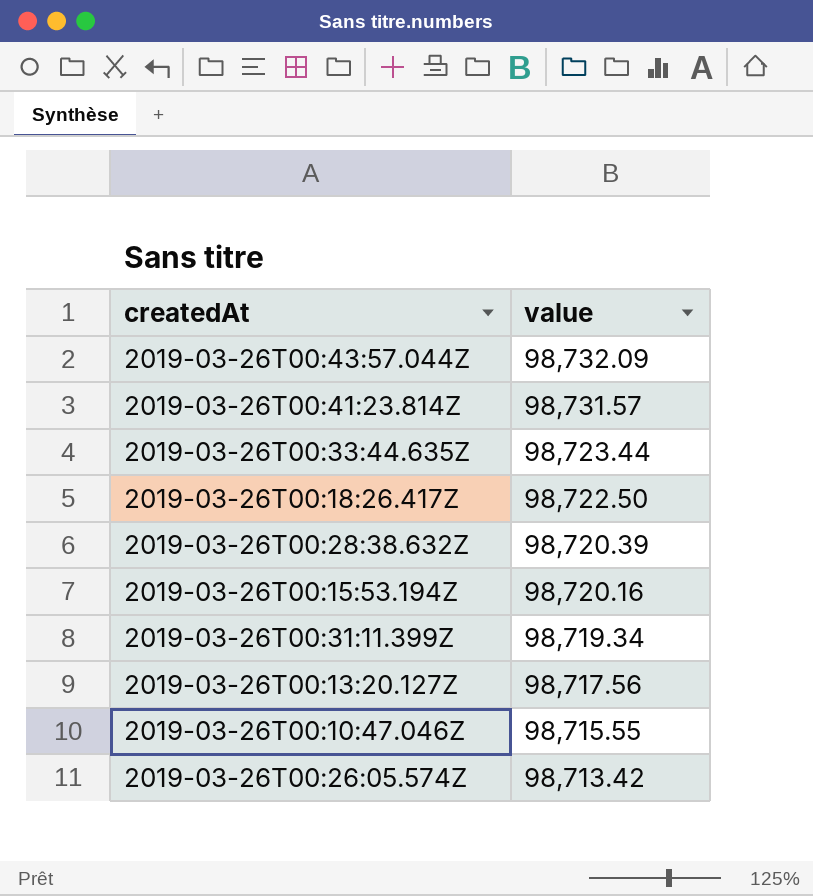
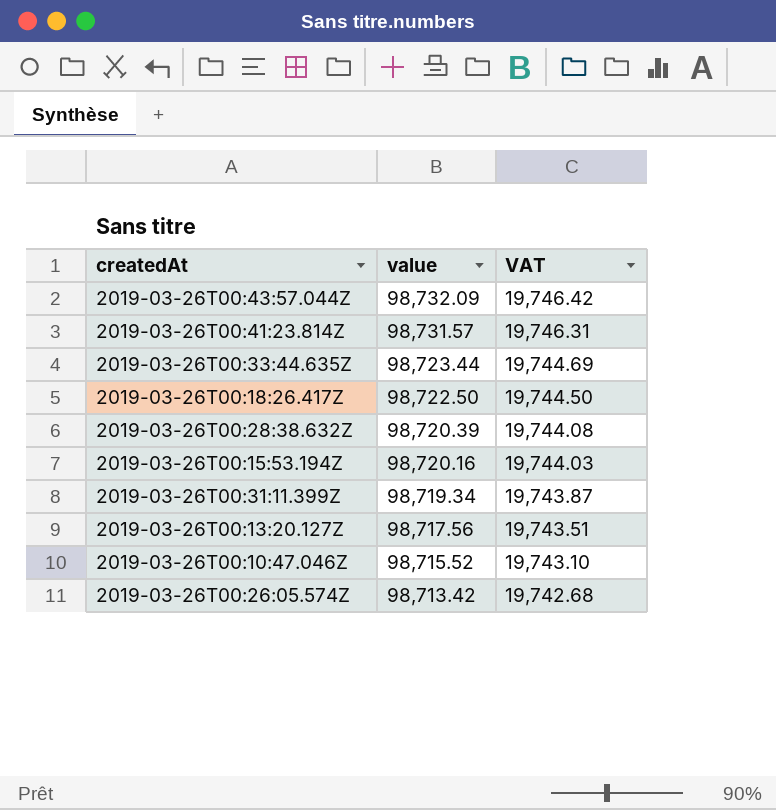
column VAT | formula: none -> [value] * 0.2
2019-03-26T00:10:47.046Z | value: 98,715.55 -> 98,715.52

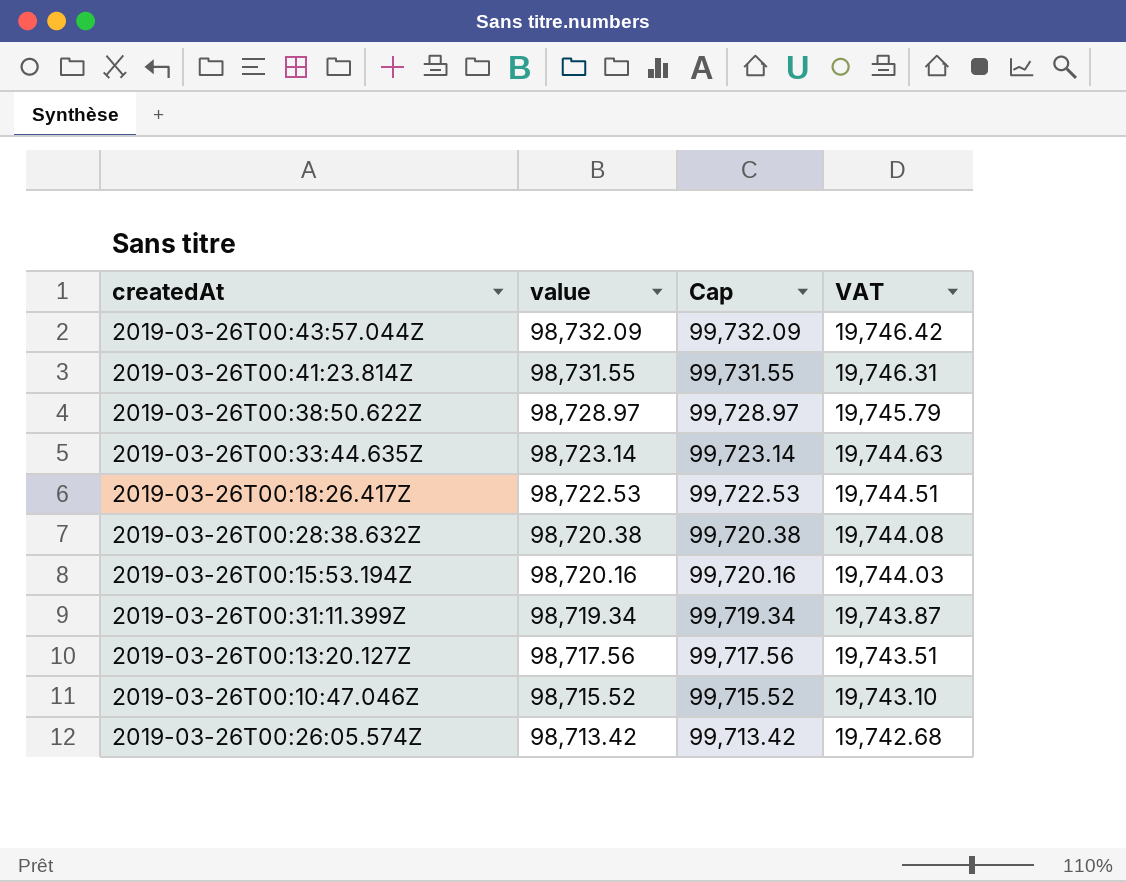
column Cap | formula: none -> [value] + 1000
2019-03-26T00:41:23.814Z | value: 98,731.57 -> 98,731.55
row 2019-03-26T00:38:50.622Z: none -> 98,728.97 | 99,728.97 | 19,745.79
2019-03-26T00:33:44.635Z | value: 98,723.44 -> 98,723.14
2019-03-26T00:33:44.635Z | VAT: 19,744.69 -> 19,744.63
2019-03-26T00:18:26.417Z | value: 98,722.50 -> 98,722.53
2019-03-26T00:18:26.417Z | VAT: 19,744.50 -> 19,744.51
2019-03-26T00:28:38.632Z | value: 98,720.39 -> 98,720.38

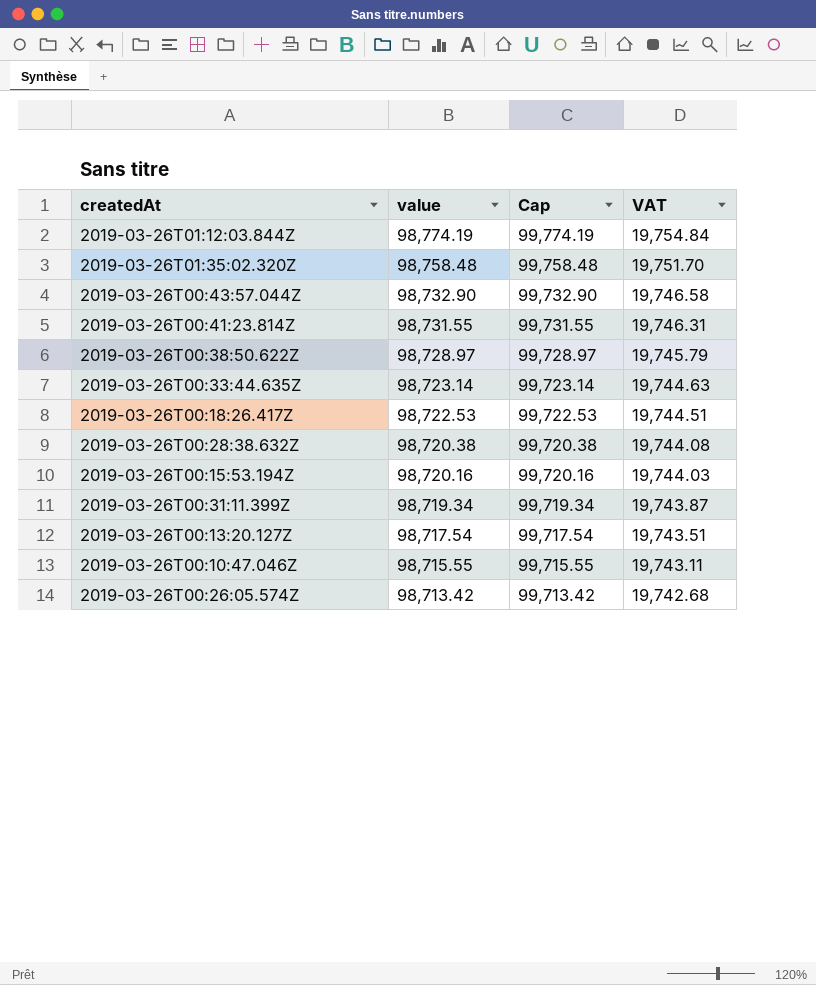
row 2019-03-26T01:12:03.844Z: none -> 98,774.19 | 99,774.19 | 19,754.84
row 2019-03-26T01:35:02.320Z: none -> 98,758.48 | 99,758.48 | 19,751.70
2019-03-26T00:43:57.044Z | value: 98,732.09 -> 98,732.90
2019-03-26T00:43:57.044Z | Cap: 99,732.09 -> 99,732.90
2019-03-26T00:43:57.044Z | VAT: 19,746.42 -> 19,746.58
2019-03-26T00:13:20.127Z | value: 98,717.56 -> 98,717.54
2019-03-26T00:13:20.127Z | Cap: 99,717.56 -> 99,717.54
2019-03-26T00:10:47.046Z | value: 98,715.52 -> 98,715.55
2019-03-26T00:10:47.046Z | Cap: 99,715.52 -> 99,715.55
2019-03-26T00:10:47.046Z | VAT: 19,743.10 -> 19,743.11

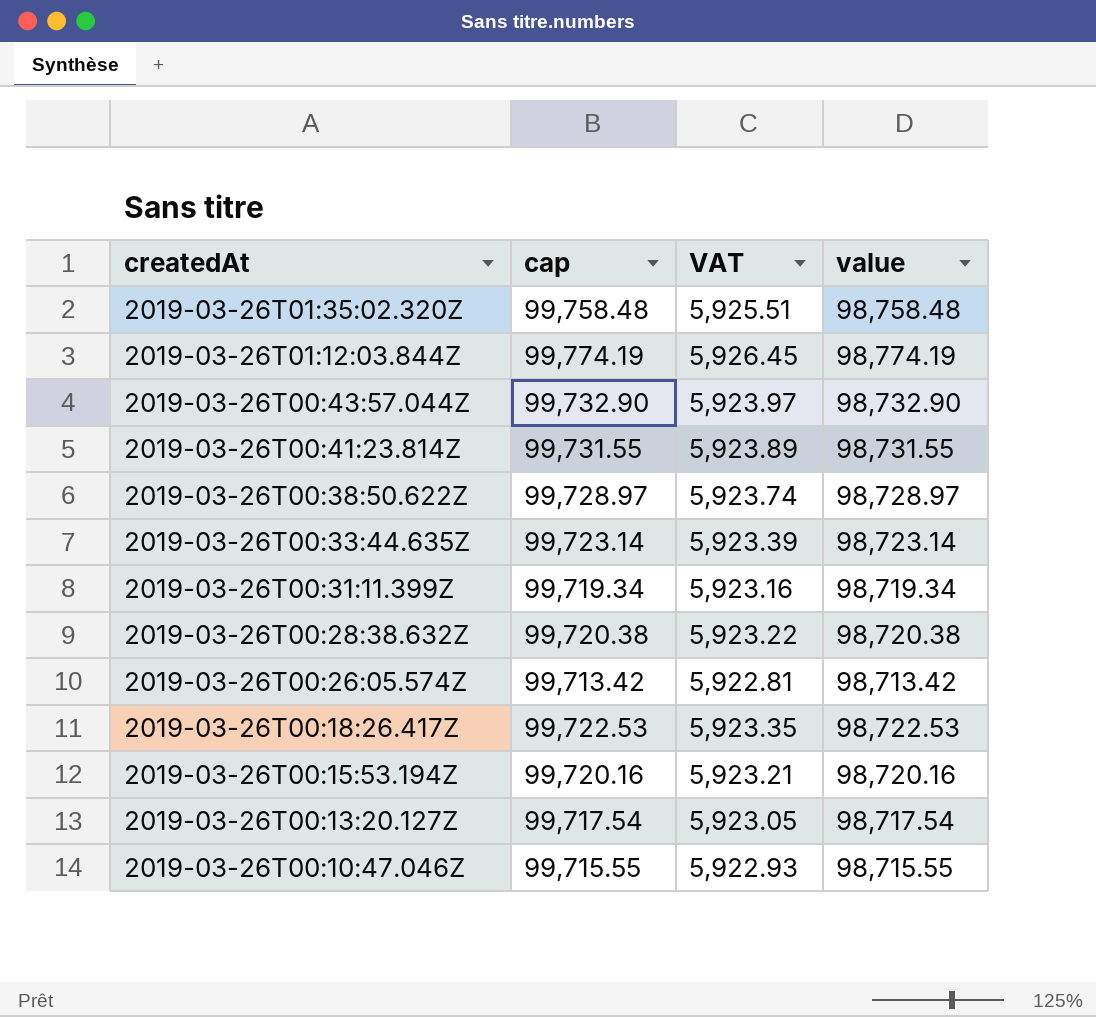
row order: value descending -> createdAt descending
column name: Cap -> cap
column VAT | formula: [value] * 0.2 -> [value] * 0.06
column value | position: 2 -> 4

